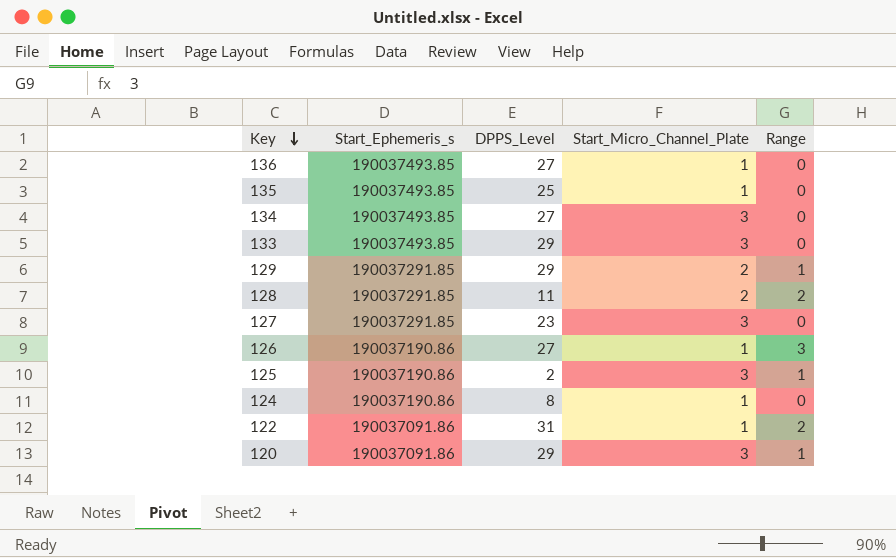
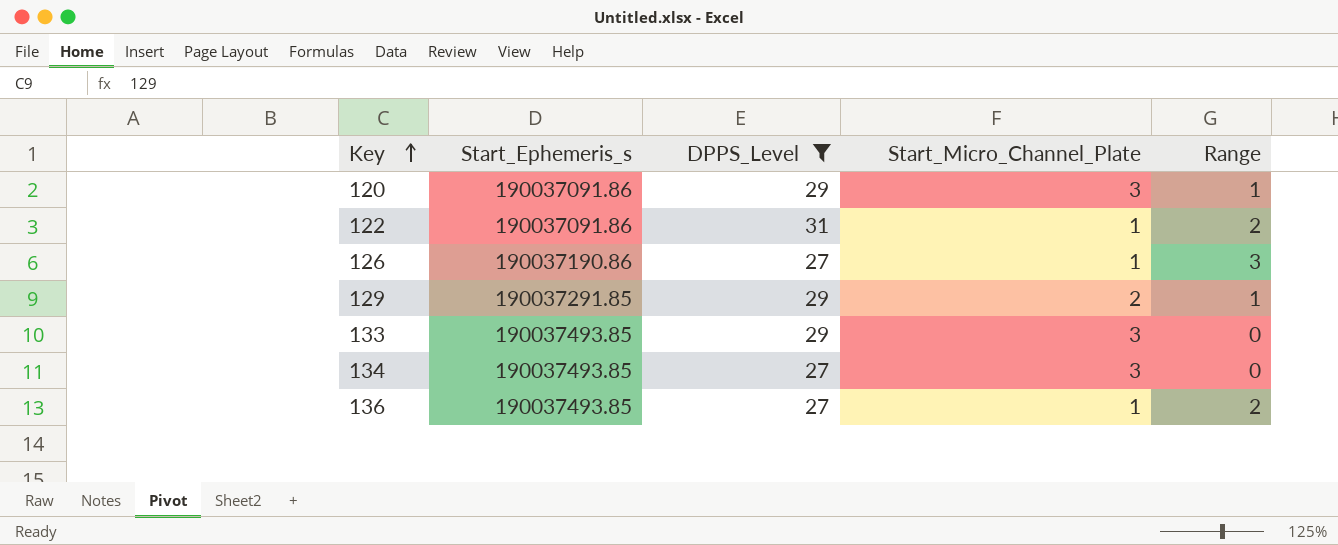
filter: none -> DPPS_Level >= 27
row order: Key descending -> Key ascending
136 | Range: 0 -> 2

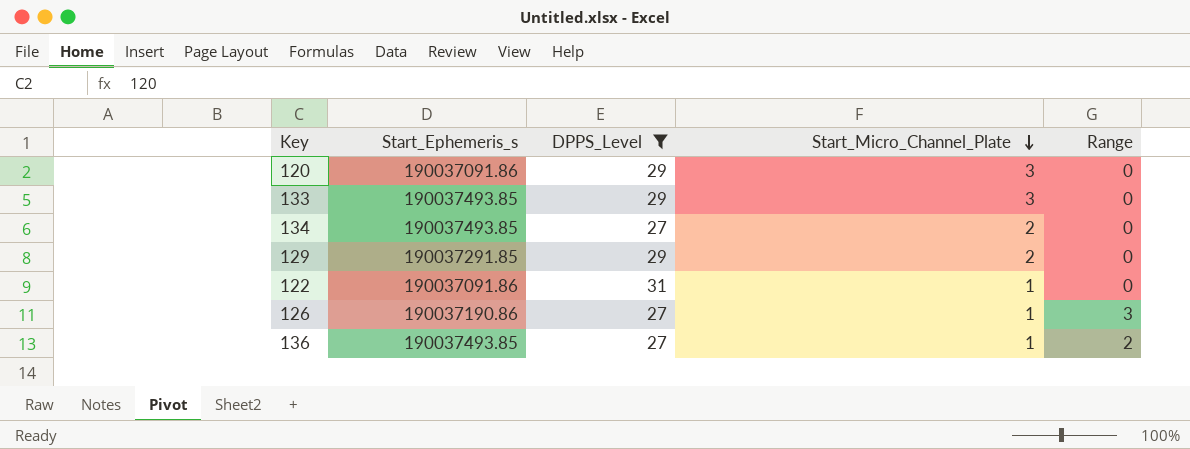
row order: Key ascending -> Start_Micro_Channel_Plate descending
120 | Range: 1 -> 0
134 | Start_Micro_Channel_Plate: 3 -> 2
129 | Range: 1 -> 0
122 | Range: 2 -> 0

